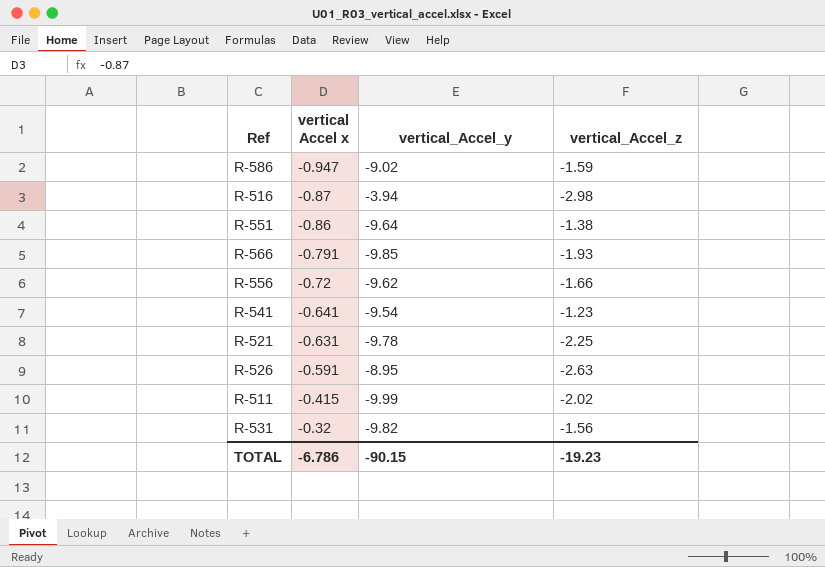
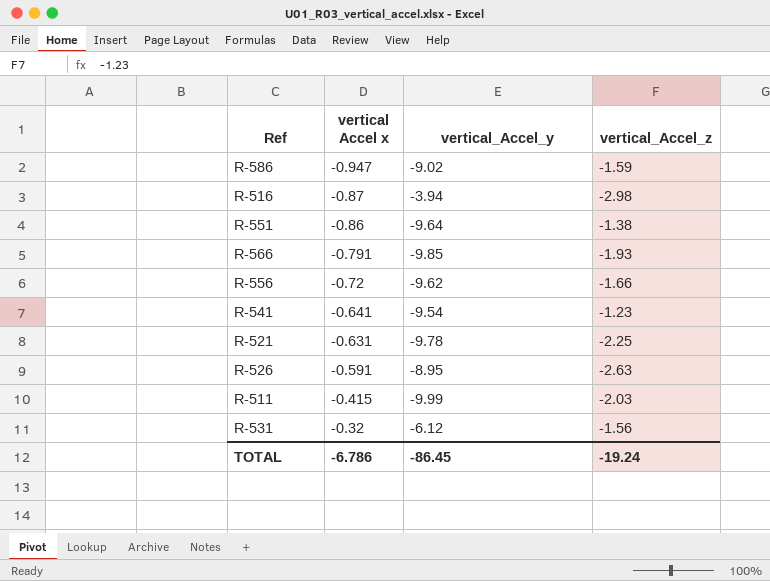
R-511 | vertical_Accel_z: -2.02 -> -2.03
R-531 | vertical_Accel_y: -9.82 -> -6.12
TOTAL | vertical_Accel_y: -90.15 -> -86.45
TOTAL | vertical_Accel_z: -19.23 -> -19.24

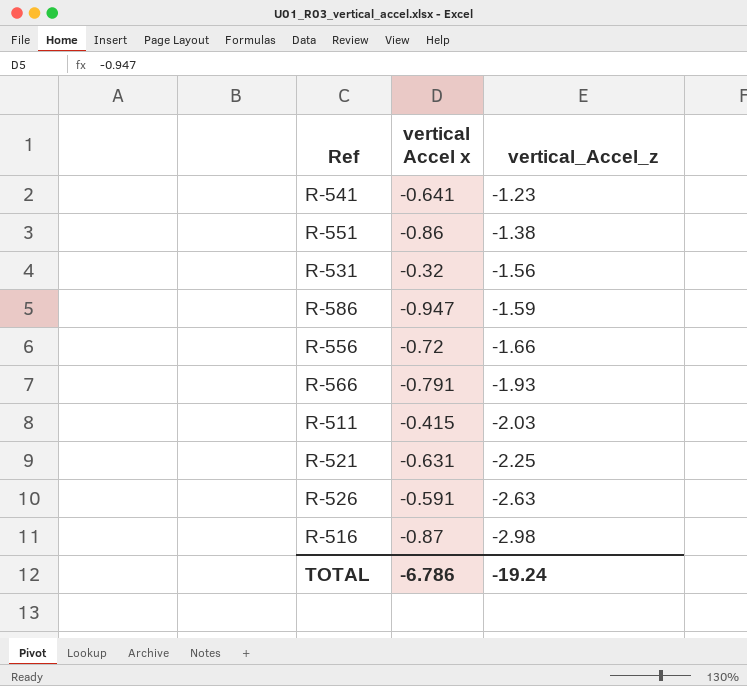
row order: vertical Accel x ascending -> vertical_Accel_z descending
column vertical_Accel_y | position: 3 -> none

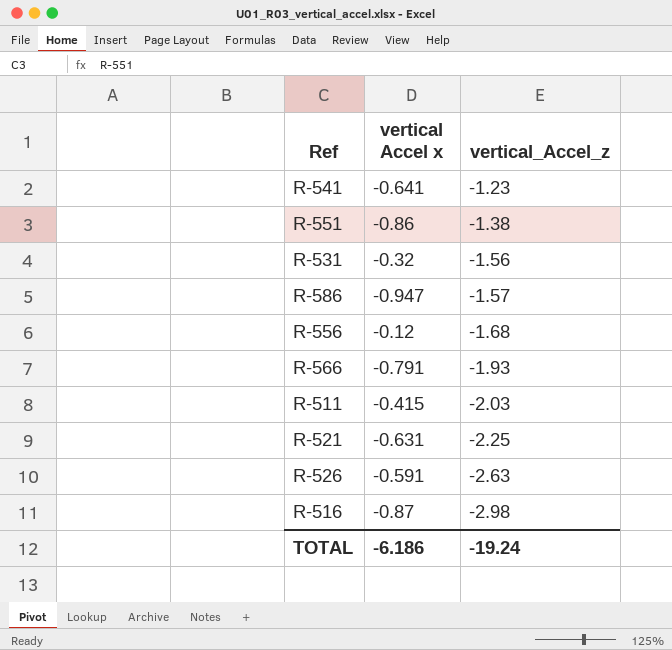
R-586 | vertical_Accel_z: -1.59 -> -1.57
R-556 | vertical Accel x: -0.72 -> -0.12
R-556 | vertical_Accel_z: -1.66 -> -1.68
TOTAL | vertical Accel x: -6.786 -> -6.186

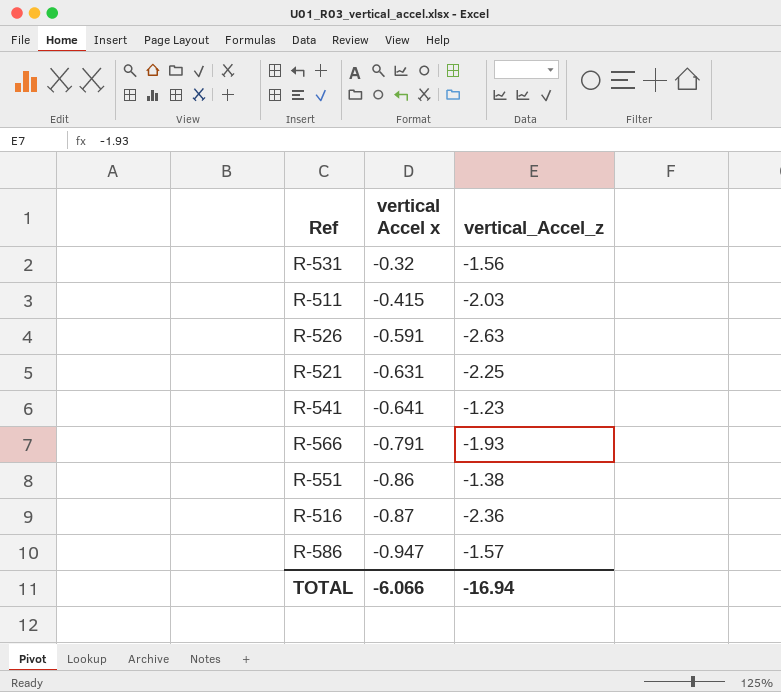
row order: vertical_Accel_z descending -> vertical Accel x descending
row R-556: -0.12 | -1.68 -> none
R-516 | vertical_Accel_z: -2.98 -> -2.36
TOTAL | vertical Accel x: -6.186 -> -6.066
TOTAL | vertical_Accel_z: -19.24 -> -16.94

